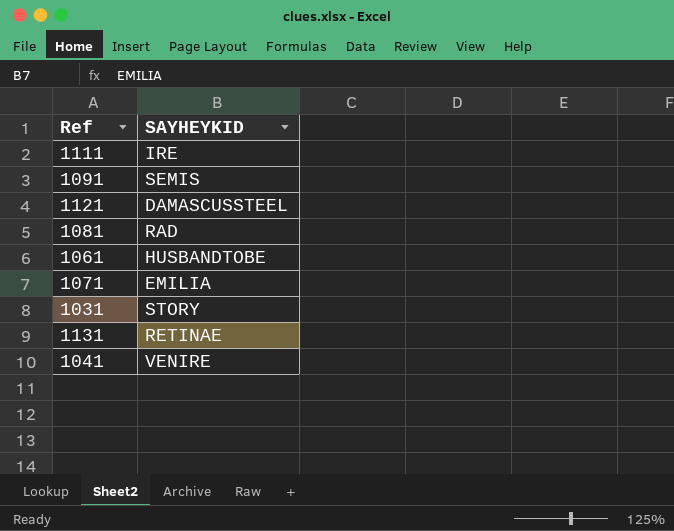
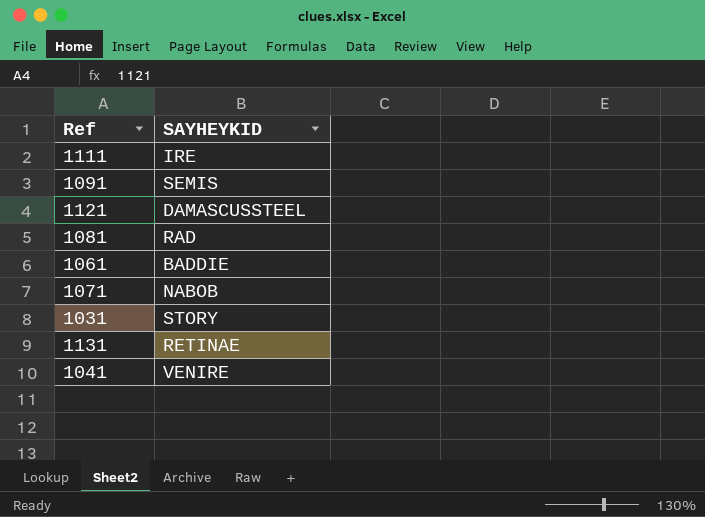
1061 | SAYHEYKID: HUSBANDTOBE -> BADDIE
1071 | SAYHEYKID: EMILIA -> NABOB

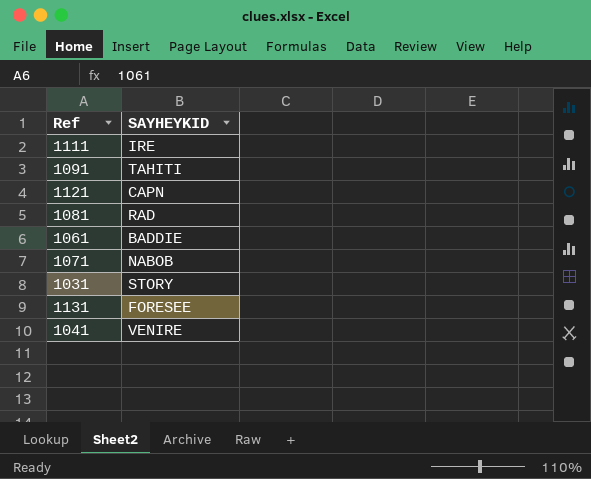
1091 | SAYHEYKID: SEMIS -> TAHITI
1121 | SAYHEYKID: DAMASCUSSTEEL -> CAPN
1131 | SAYHEYKID: RETINAE -> FORESEE

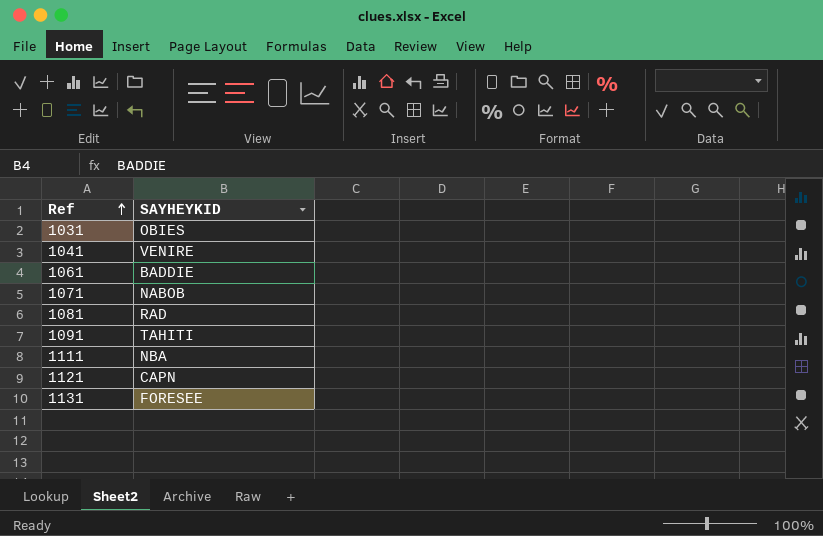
row order: none -> Ref ascending
1031 | SAYHEYKID: STORY -> OBIES
1111 | SAYHEYKID: IRE -> NBA

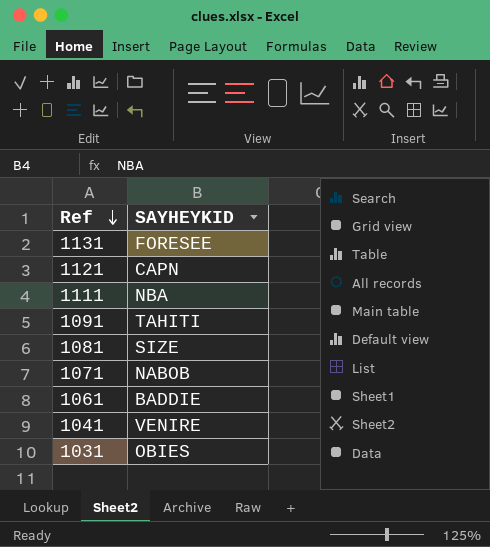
row order: Ref ascending -> Ref descending
1081 | SAYHEYKID: RAD -> SIZE

